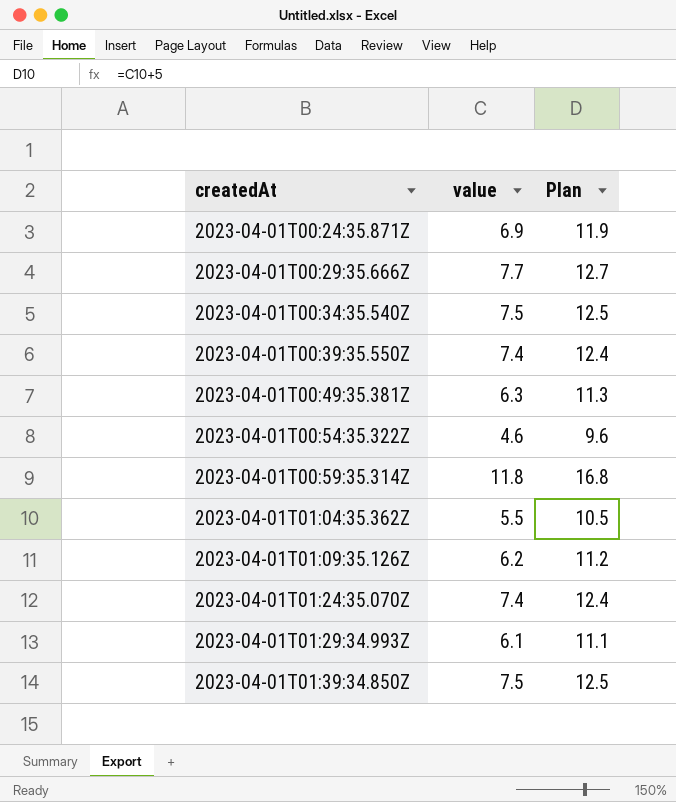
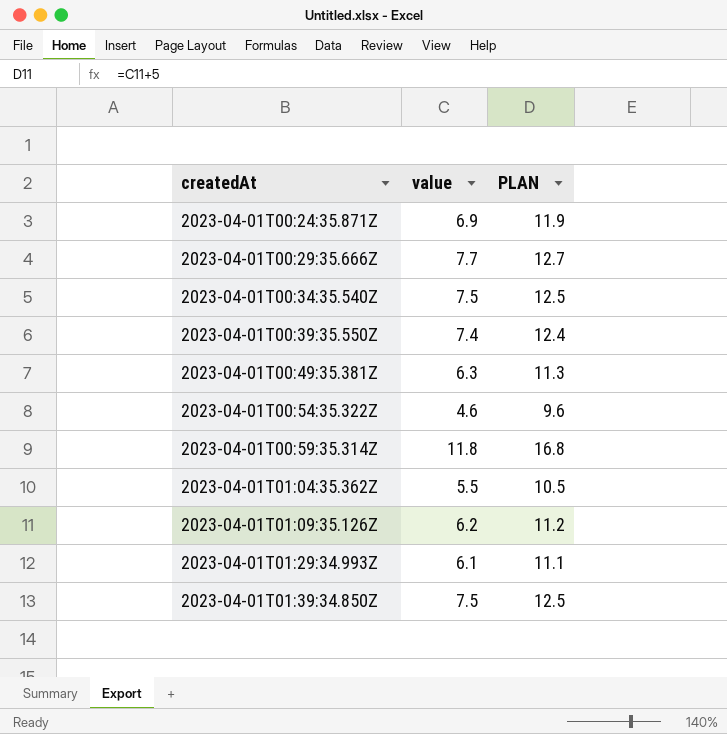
column name: Plan -> PLAN
row 2023-04-01T01:24:35.070Z: 7.4 | 12.4 -> none

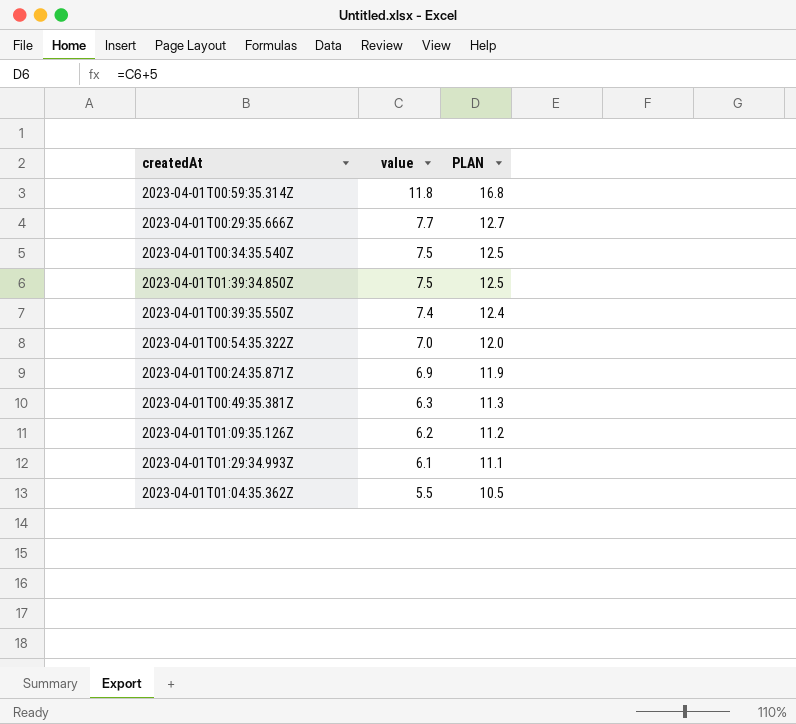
row order: createdAt ascending -> value descending
2023-04-01T00:54:35.322Z | value: 4.6 -> 7.0
2023-04-01T00:54:35.322Z | PLAN: 9.6 -> 12.0

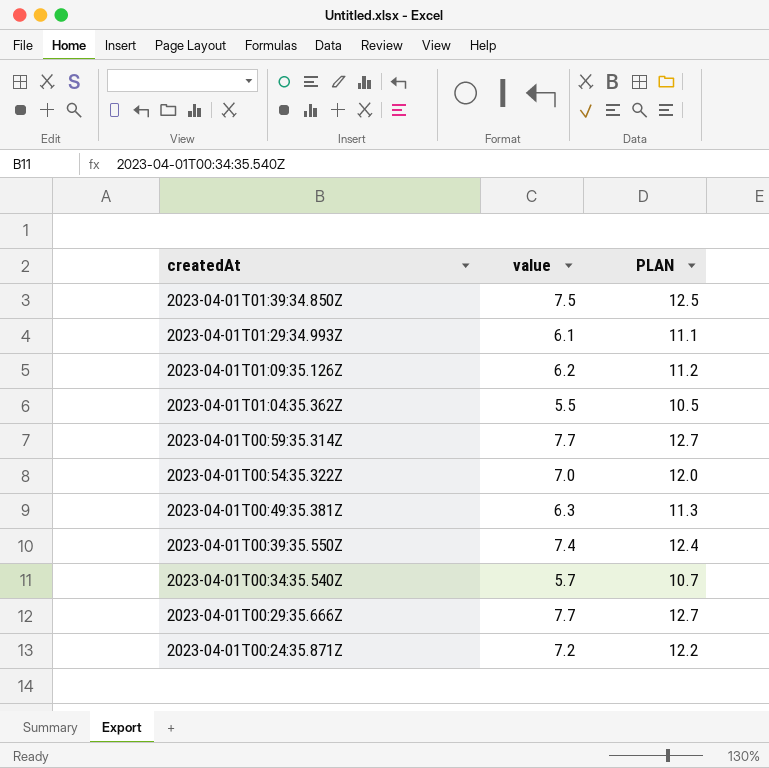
row order: value descending -> createdAt descending
2023-04-01T00:59:35.314Z | value: 11.8 -> 7.7
2023-04-01T00:59:35.314Z | PLAN: 16.8 -> 12.7
2023-04-01T00:34:35.540Z | value: 7.5 -> 5.7
2023-04-01T00:34:35.540Z | PLAN: 12.5 -> 10.7
2023-04-01T00:24:35.871Z | value: 6.9 -> 7.2
2023-04-01T00:24:35.871Z | PLAN: 11.9 -> 12.2

